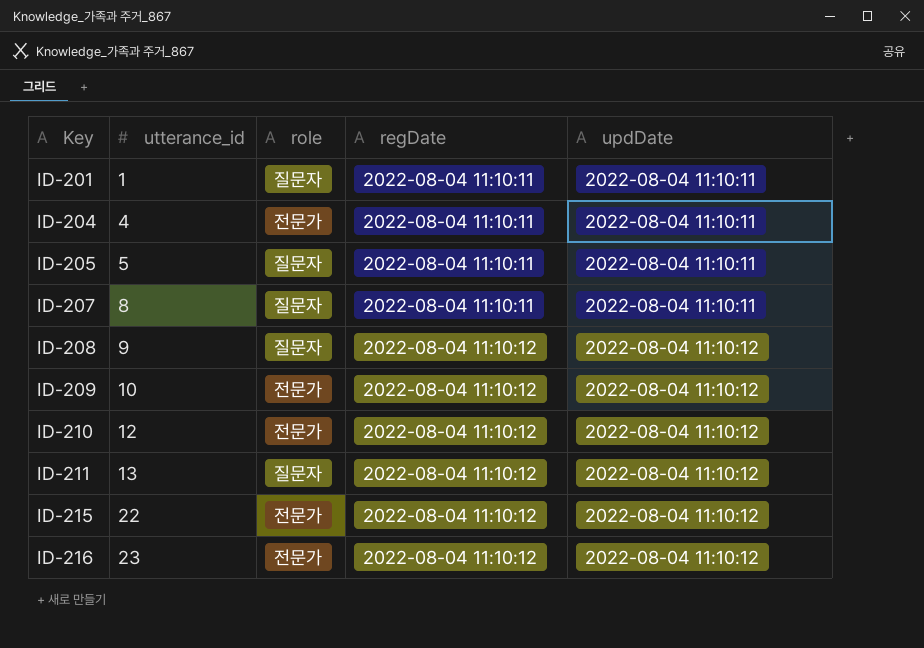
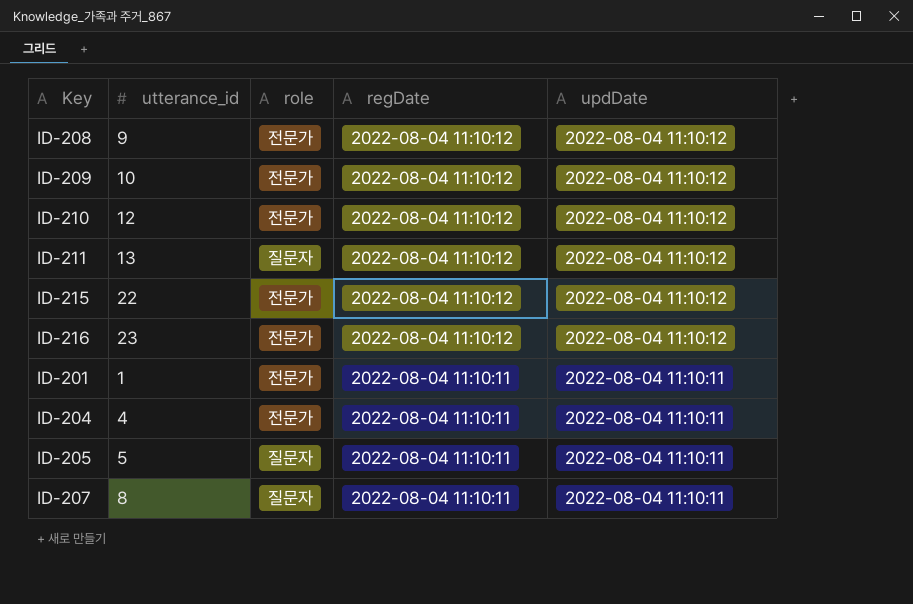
row order: Key ascending -> regDate descending
ID-208 | role: 질문자 -> 전문가
ID-201 | role: 질문자 -> 전문가

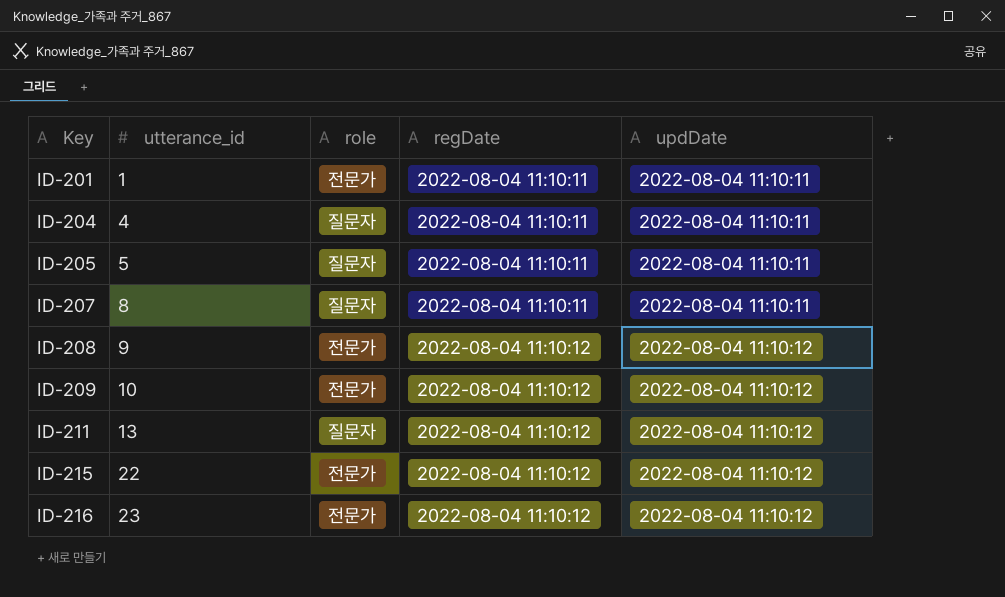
row order: regDate descending -> Key ascending
row ID-210: 12 | 전문가 | 2022-08-04 11:10:12 | 2022-08-04 11:10:12 -> none
ID-204 | role: 전문가 -> 질문자

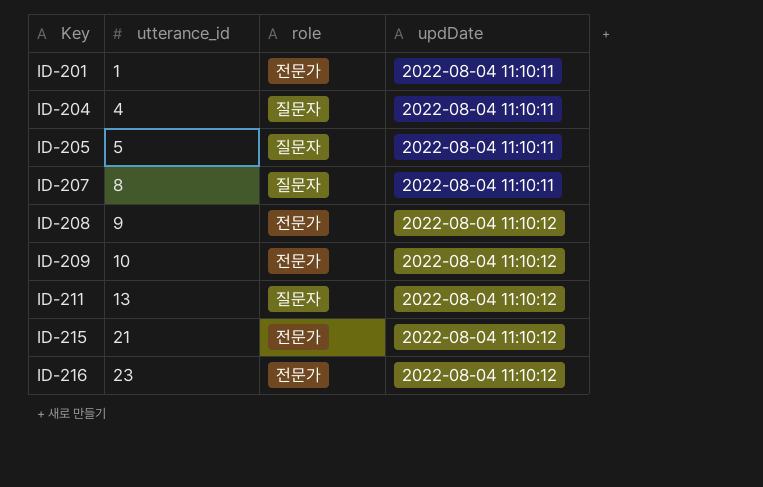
column regDate | position: 4 -> none
ID-215 | utterance_id: 22 -> 21

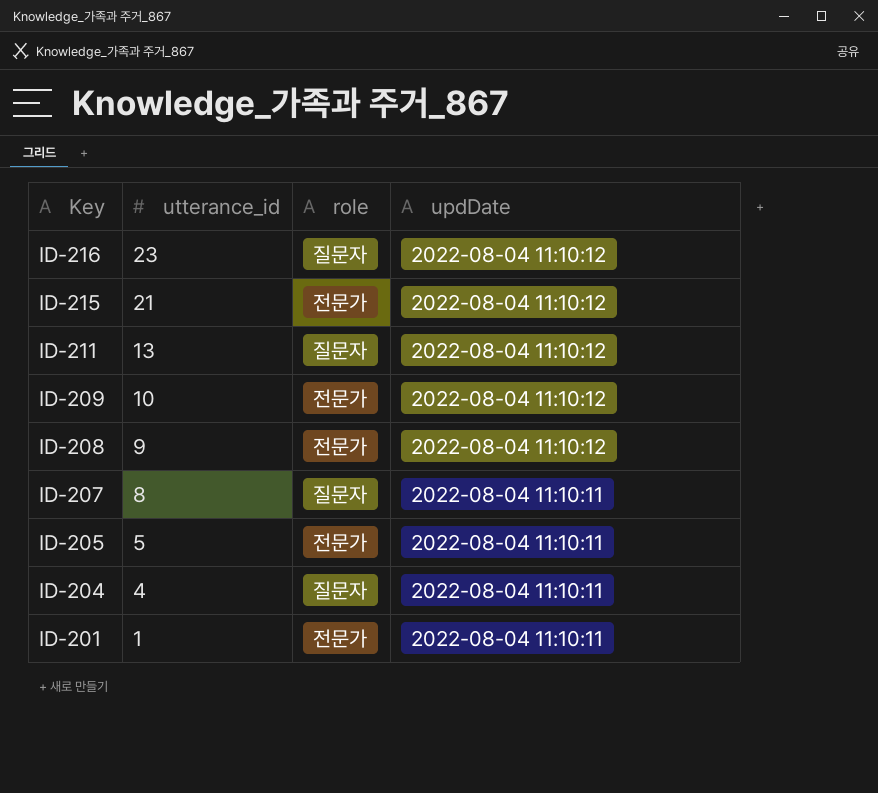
row order: Key ascending -> Key descending
ID-216 | role: 전문가 -> 질문자
ID-205 | role: 질문자 -> 전문가

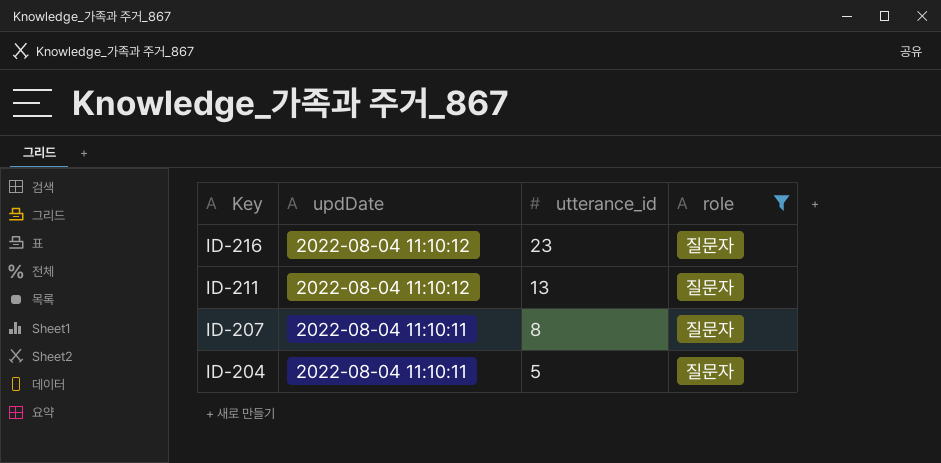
filter: none -> role = 질문자
column updDate | position: 4 -> 2
ID-204 | utterance_id: 4 -> 5

